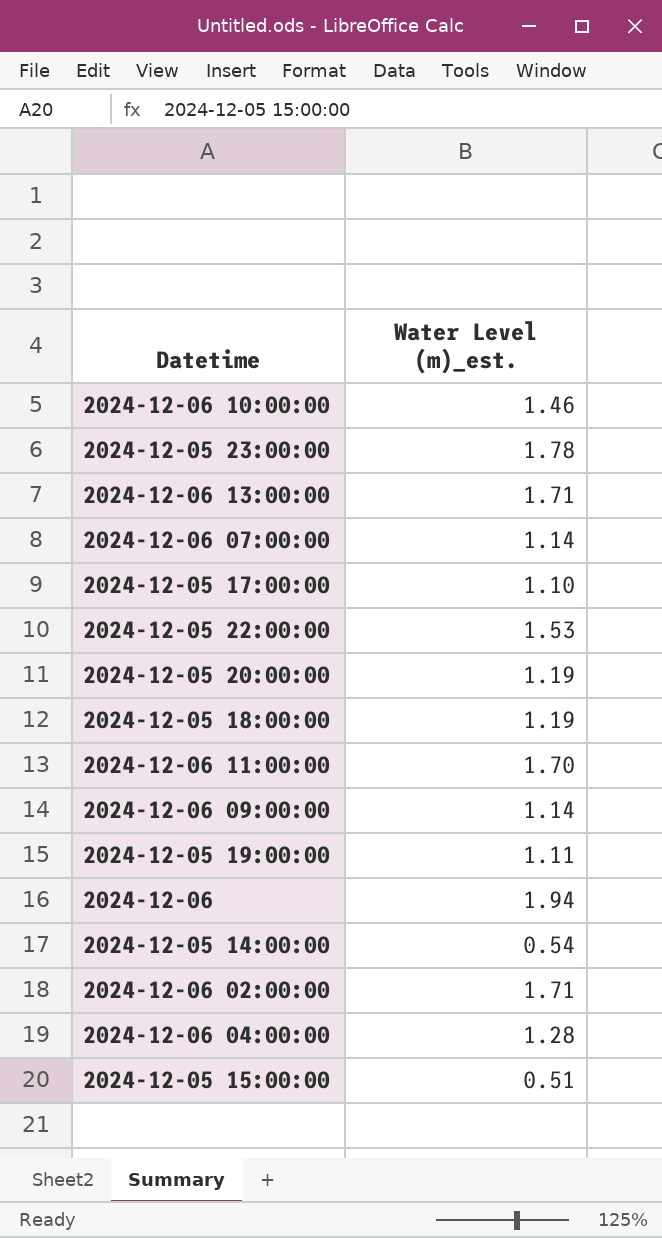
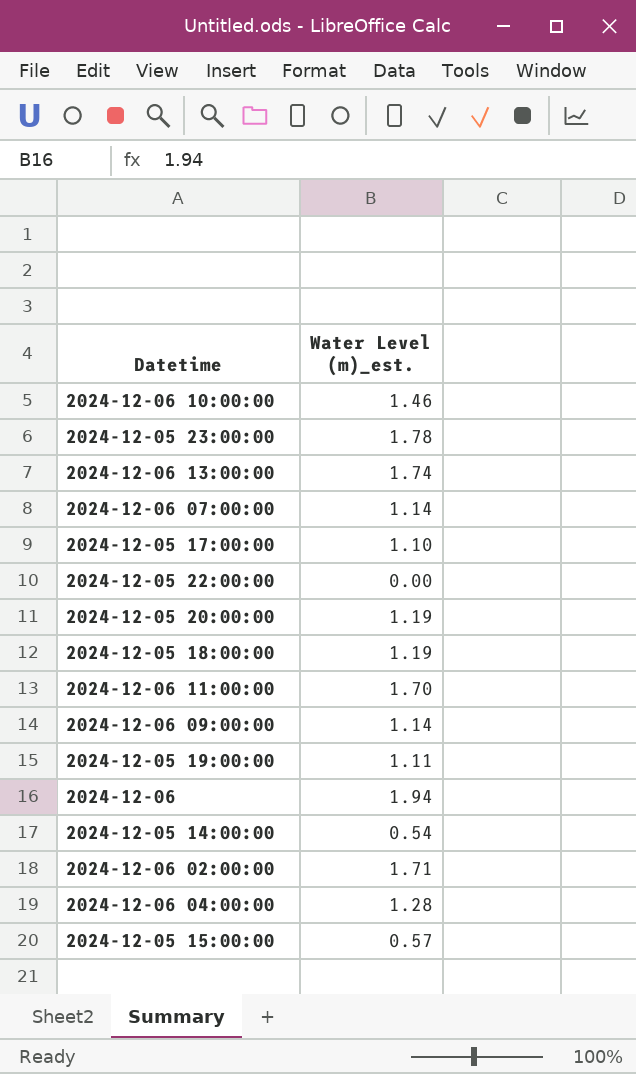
2024-12-06 13:00:00 | Water Level (m)_est.: 1.71 -> 1.74
2024-12-05 22:00:00 | Water Level (m)_est.: 1.53 -> 0.00
2024-12-05 15:00:00 | Water Level (m)_est.: 0.51 -> 0.57

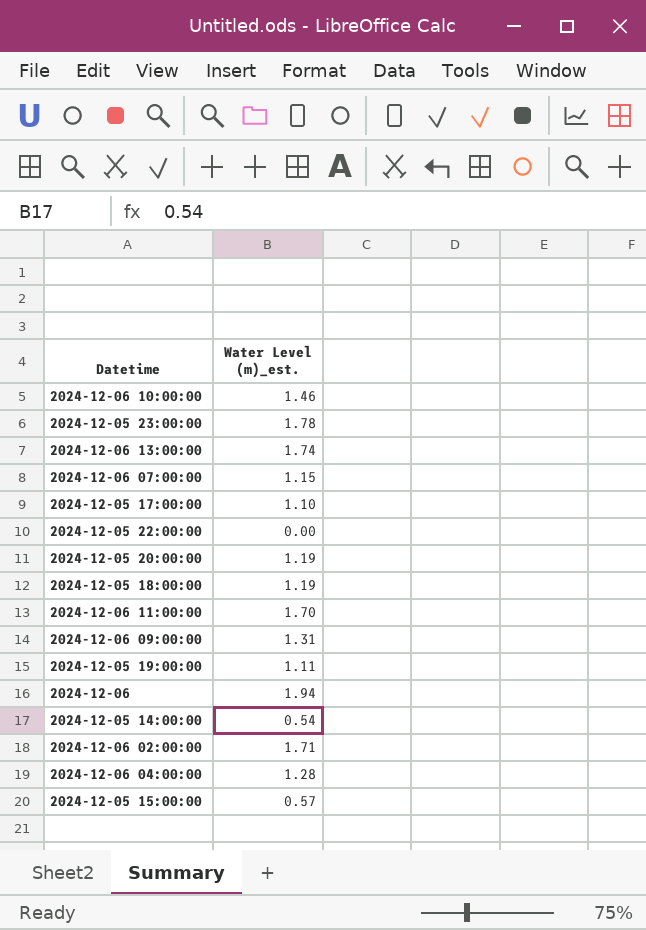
2024-12-06 07:00:00 | Water Level (m)_est.: 1.14 -> 1.15
2024-12-06 09:00:00 | Water Level (m)_est.: 1.14 -> 1.31

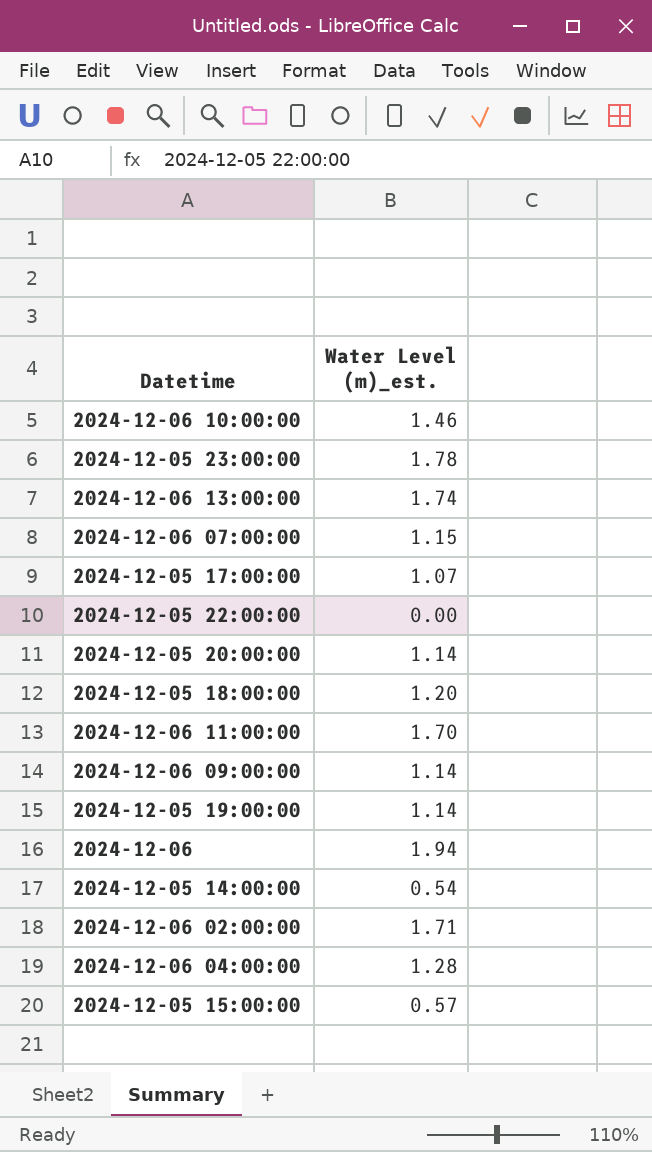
2024-12-05 17:00:00 | Water Level (m)_est.: 1.10 -> 1.07
2024-12-05 20:00:00 | Water Level (m)_est.: 1.19 -> 1.14
2024-12-05 18:00:00 | Water Level (m)_est.: 1.19 -> 1.20
2024-12-06 09:00:00 | Water Level (m)_est.: 1.31 -> 1.14
2024-12-05 19:00:00 | Water Level (m)_est.: 1.11 -> 1.14

